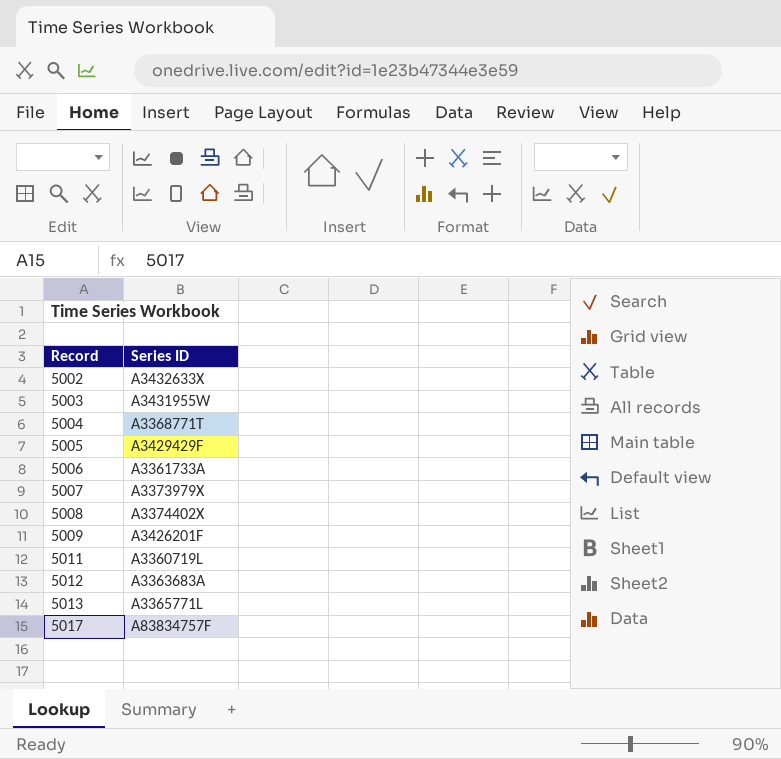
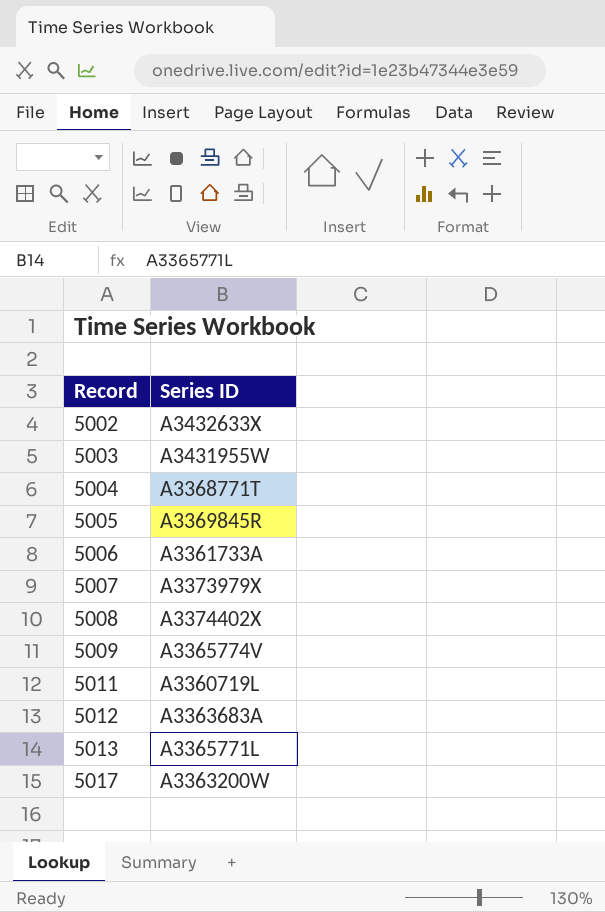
5005 | Series ID: A3429429F -> A3369845R
5009 | Series ID: A3426201F -> A3365774V
5017 | Series ID: A83834757F -> A3363200W

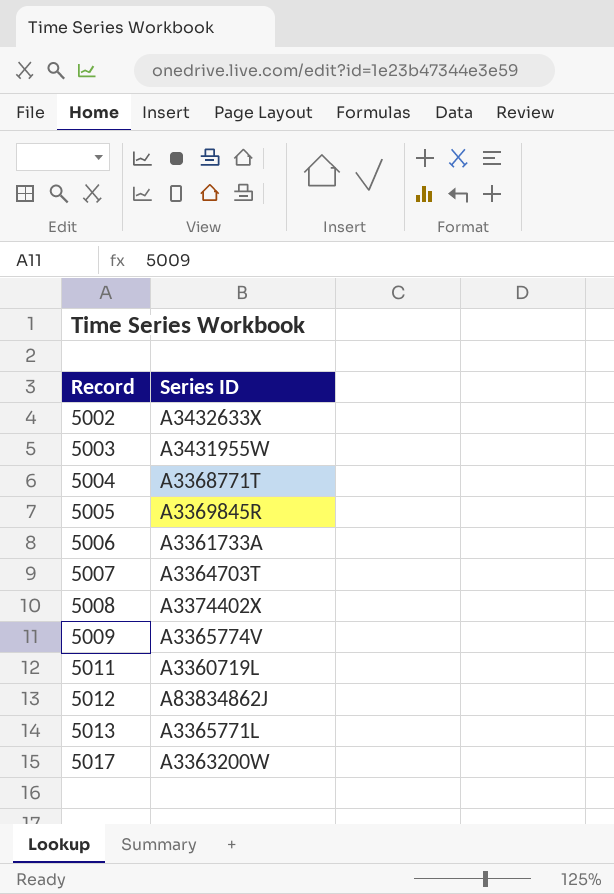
5007 | Series ID: A3373979X -> A3364703T
5012 | Series ID: A3363683A -> A83834862J

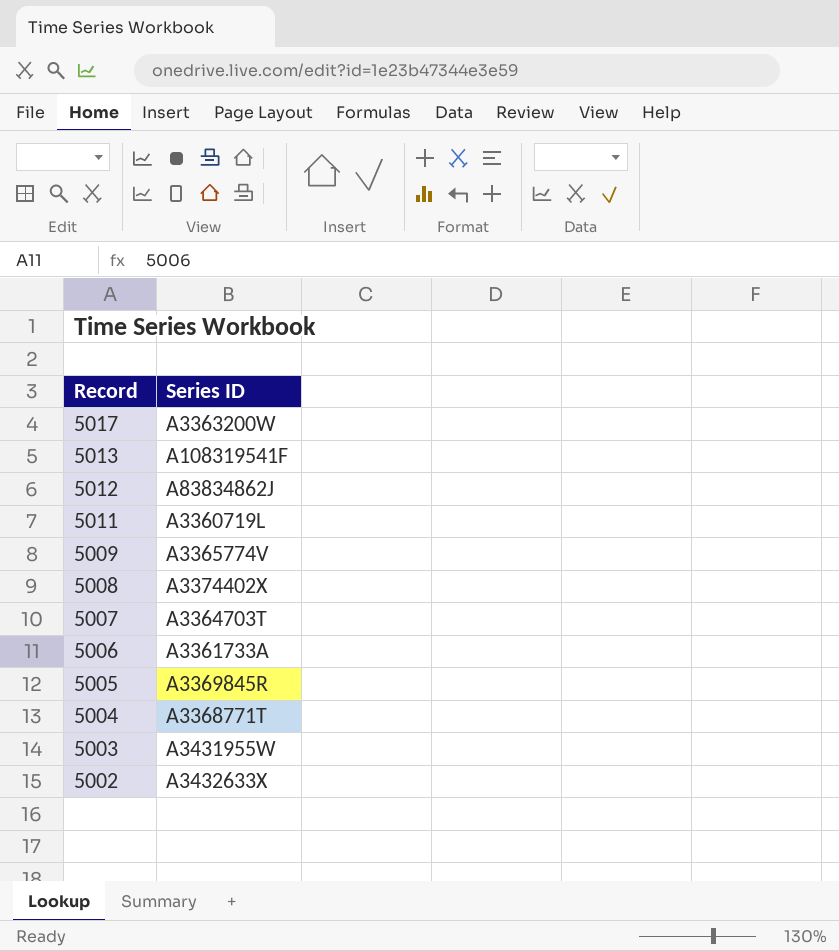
row order: Record ascending -> Record descending
5013 | Series ID: A3365771L -> A108319541F

